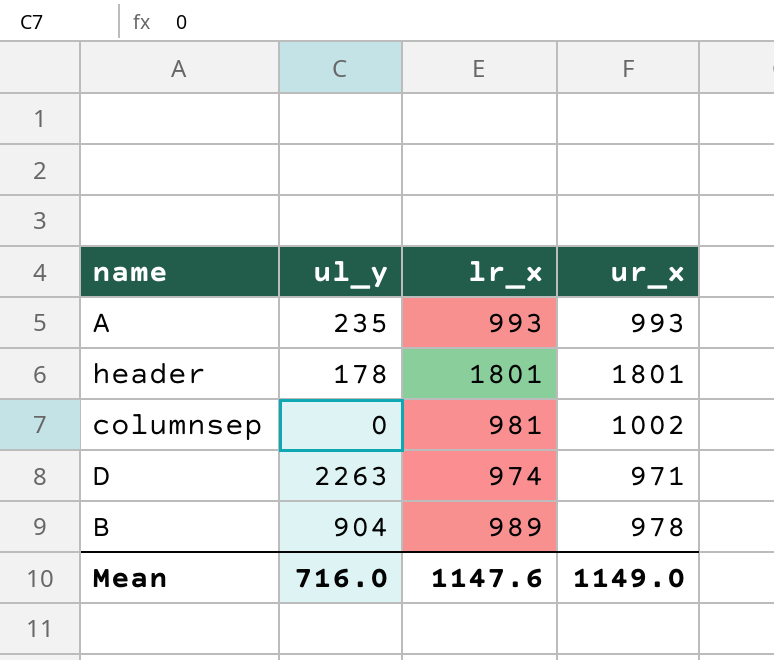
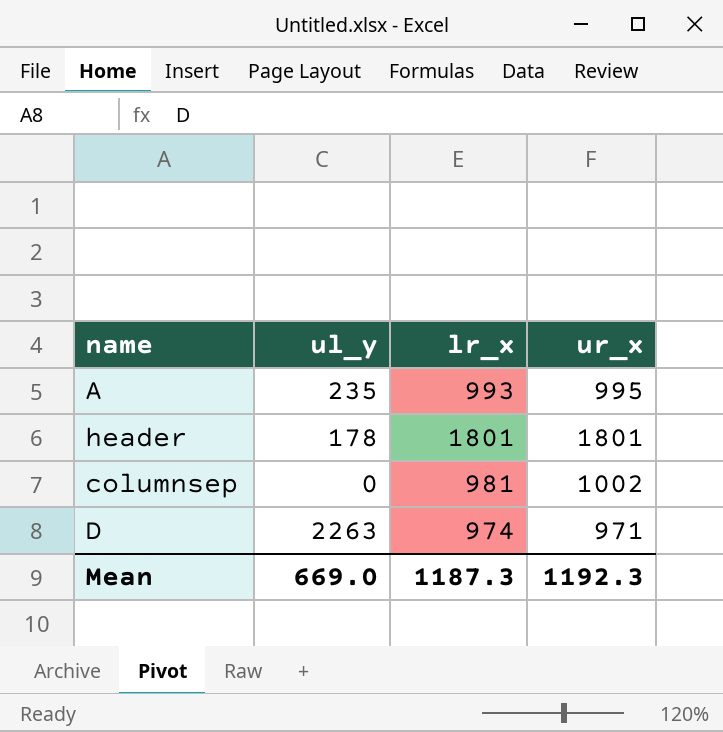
row B: 904 | 989 | 978 -> none
A | ur_x: 993 -> 995
Mean | ul_y: 716.0 -> 669.0
Mean | lr_x: 1147.6 -> 1187.3
Mean | ur_x: 1149.0 -> 1192.3

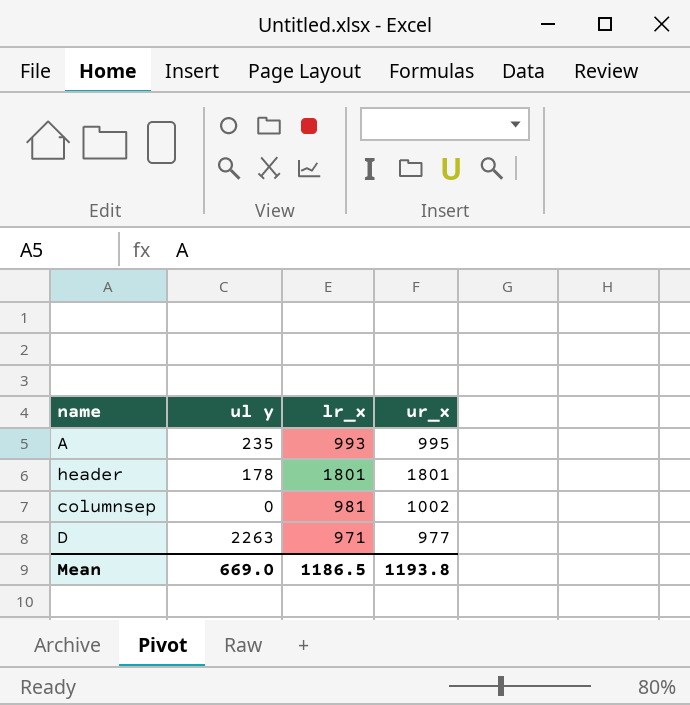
column name: ul_y -> ul y
D | lr_x: 974 -> 971
D | ur_x: 971 -> 977
Mean | lr_x: 1187.3 -> 1186.5
Mean | ur_x: 1192.3 -> 1193.8

